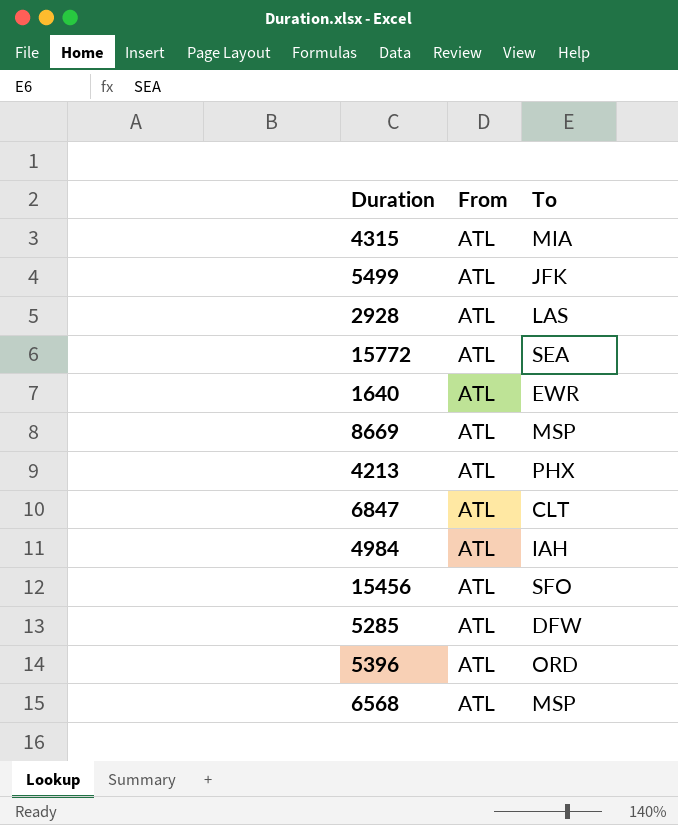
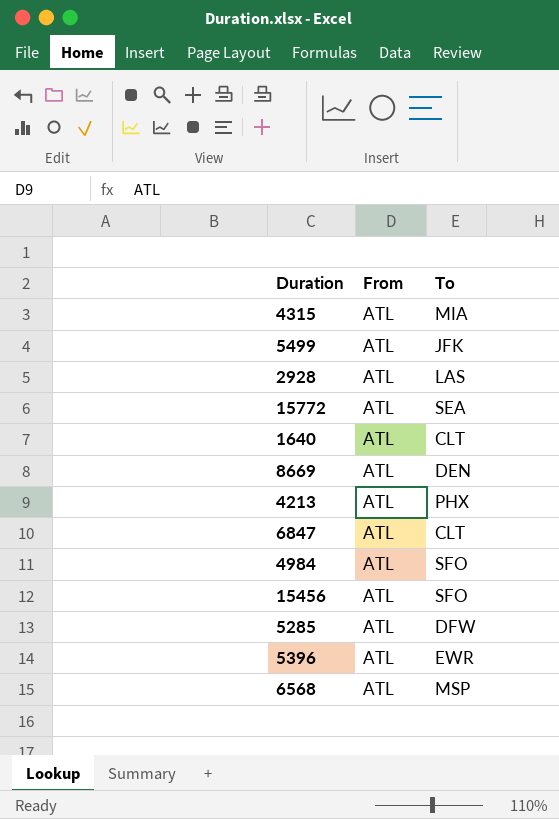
1640 | To: EWR -> CLT
8669 | To: MSP -> DEN
4984 | To: IAH -> SFO
5396 | To: ORD -> EWR

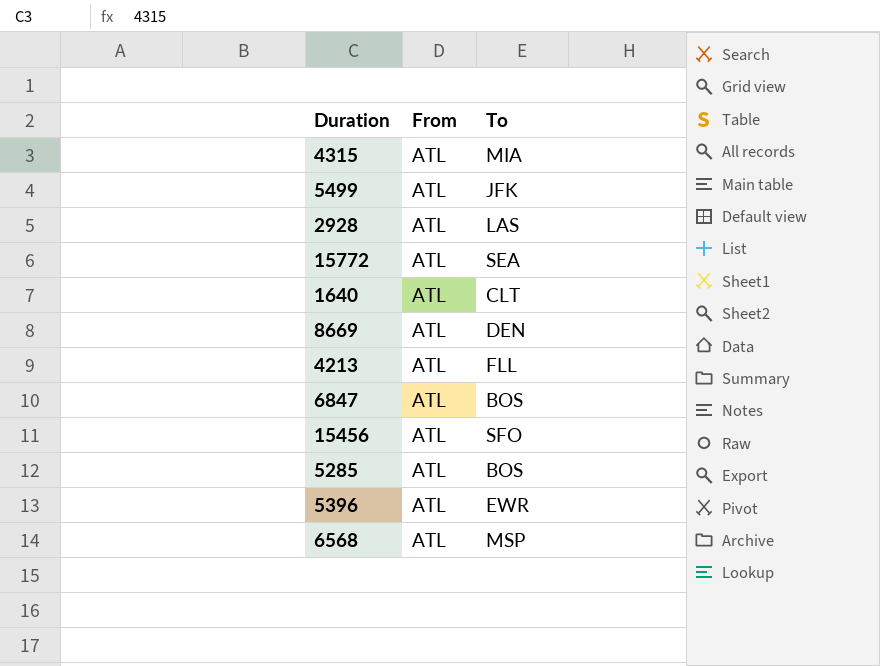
row 4984: ATL | SFO -> none
4213 | To: PHX -> FLL
6847 | To: CLT -> BOS
5285 | To: DFW -> BOS

